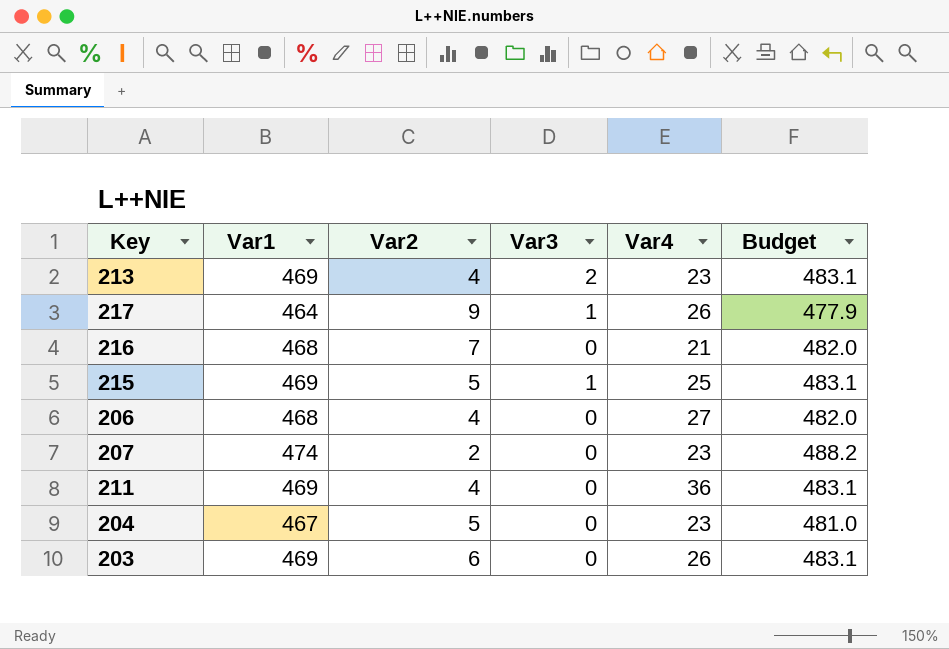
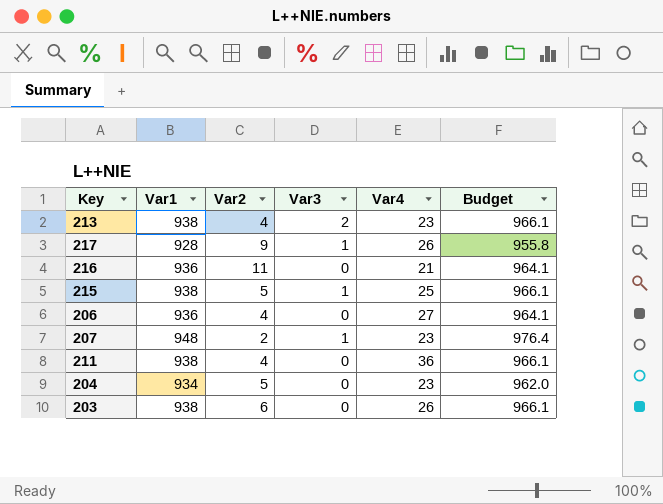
213 | Var1: 469 -> 938
213 | Budget: 483.1 -> 966.1
217 | Var1: 464 -> 928
217 | Budget: 477.9 -> 955.8
216 | Var1: 468 -> 936
216 | Var2: 7 -> 11
216 | Budget: 482.0 -> 964.1
215 | Var1: 469 -> 938
215 | Budget: 483.1 -> 966.1
206 | Var1: 468 -> 936
206 | Budget: 482.0 -> 964.1
207 | Var1: 474 -> 948
207 | Var3: 0 -> 1
207 | Budget: 488.2 -> 976.4
211 | Var1: 469 -> 938
211 | Budget: 483.1 -> 966.1
204 | Var1: 467 -> 934
204 | Budget: 481.0 -> 962.0
203 | Var1: 469 -> 938
203 | Budget: 483.1 -> 966.1

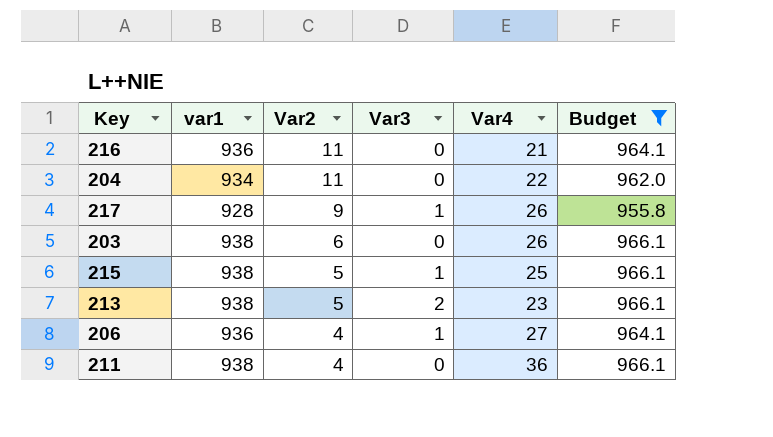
filter: none -> Budget != 976.4
row order: none -> Var2 descending
column name: Var1 -> var1
204 | Var2: 5 -> 11
204 | Var4: 23 -> 22
213 | Var2: 4 -> 5
206 | Var3: 0 -> 1

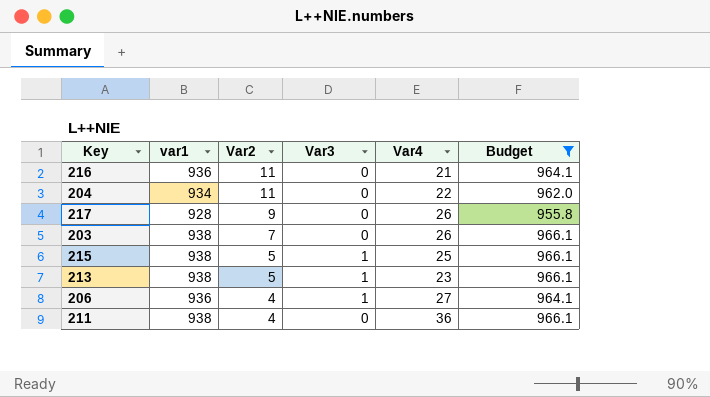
217 | Var3: 1 -> 0
203 | Var2: 6 -> 7
213 | Var3: 2 -> 1

